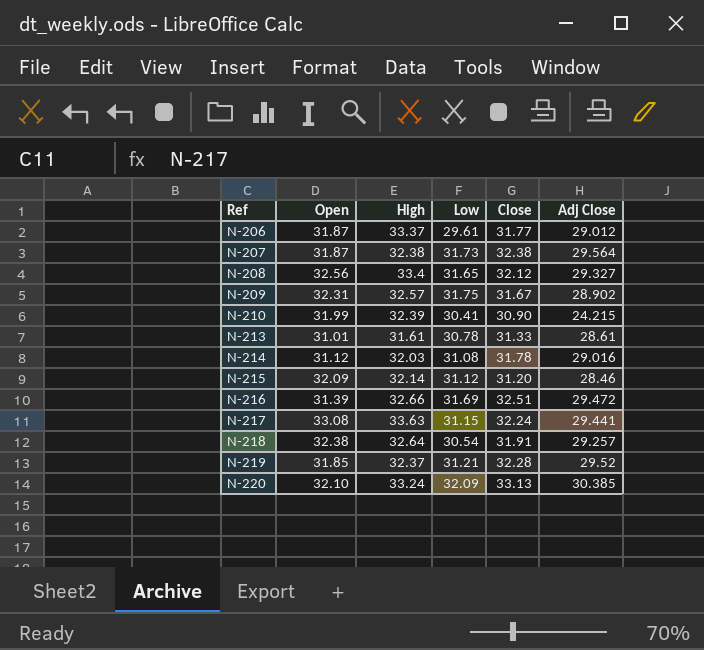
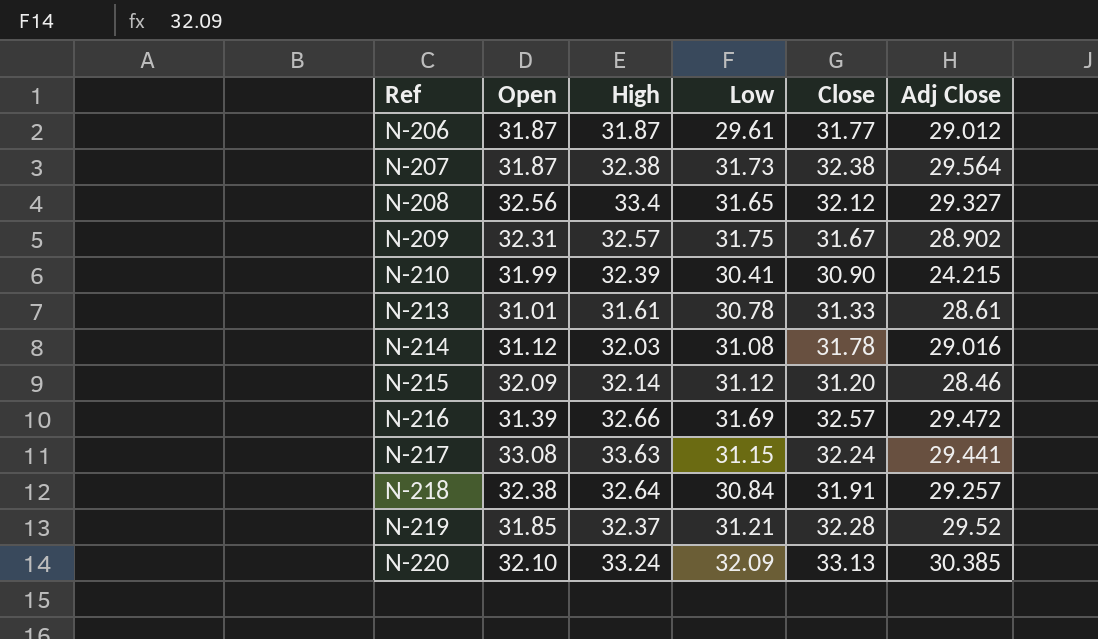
N-206 | High: 33.37 -> 31.87
N-216 | Close: 32.51 -> 32.57
N-218 | Low: 30.54 -> 30.84

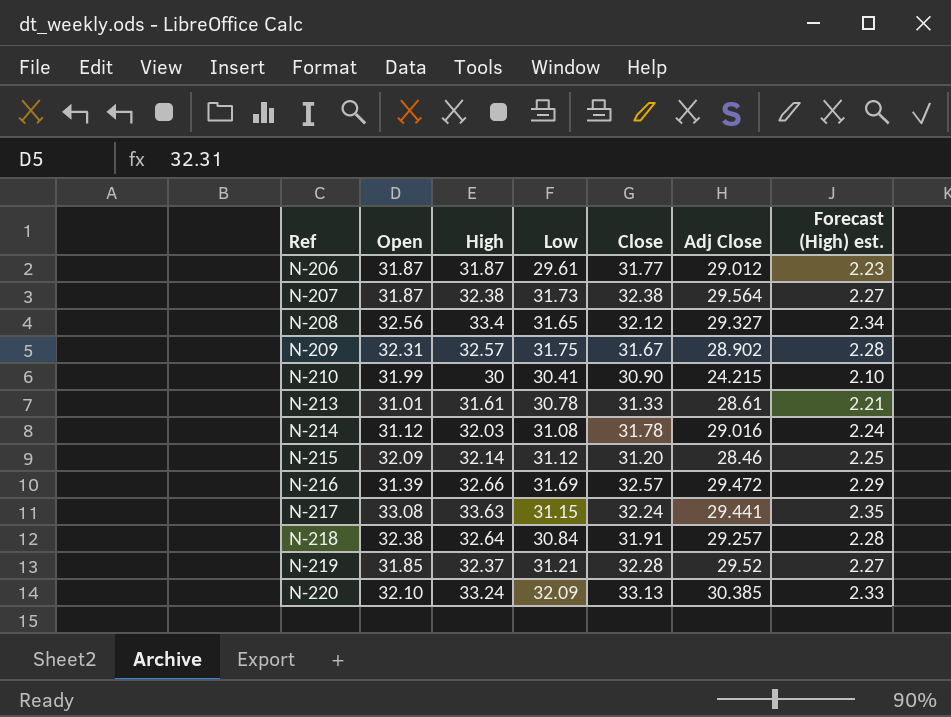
column Forecast (High) est. | formula: none -> [High] * 0.07
N-210 | High: 32.39 -> 30

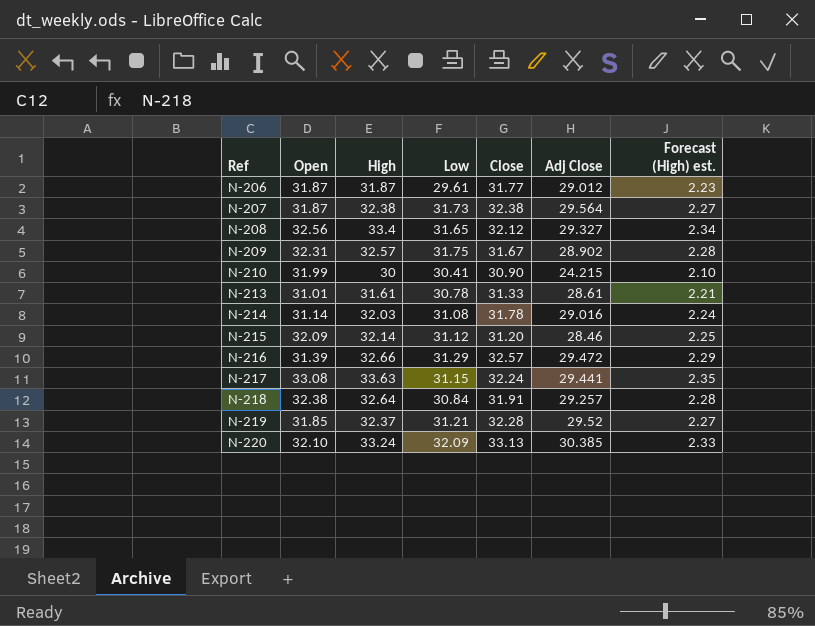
N-214 | Open: 31.12 -> 31.14
N-216 | Low: 31.69 -> 31.29

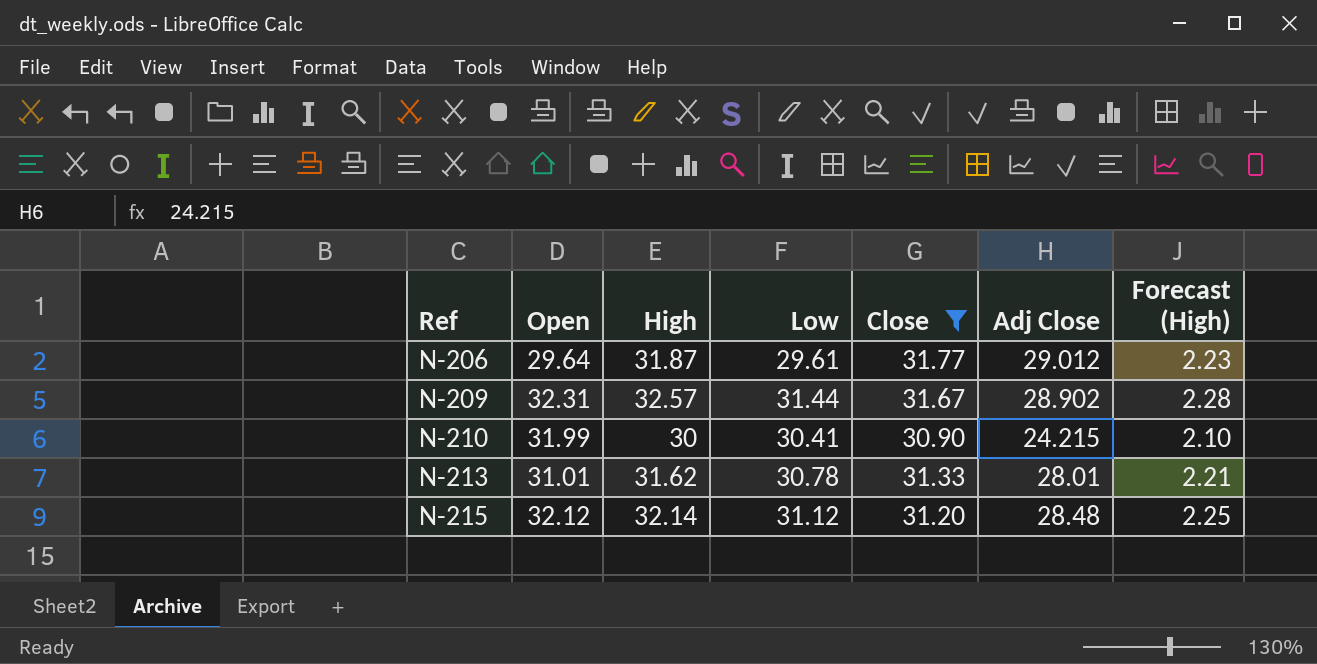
filter: none -> Close <= 31.77
column name: Forecast (High) est. -> Forecast (High)
N-206 | Open: 31.87 -> 29.64
N-209 | Low: 31.75 -> 31.44
N-213 | High: 31.61 -> 31.62
N-213 | Adj Close: 28.61 -> 28.01
N-215 | Open: 32.09 -> 32.12
N-215 | Adj Close: 28.46 -> 28.48

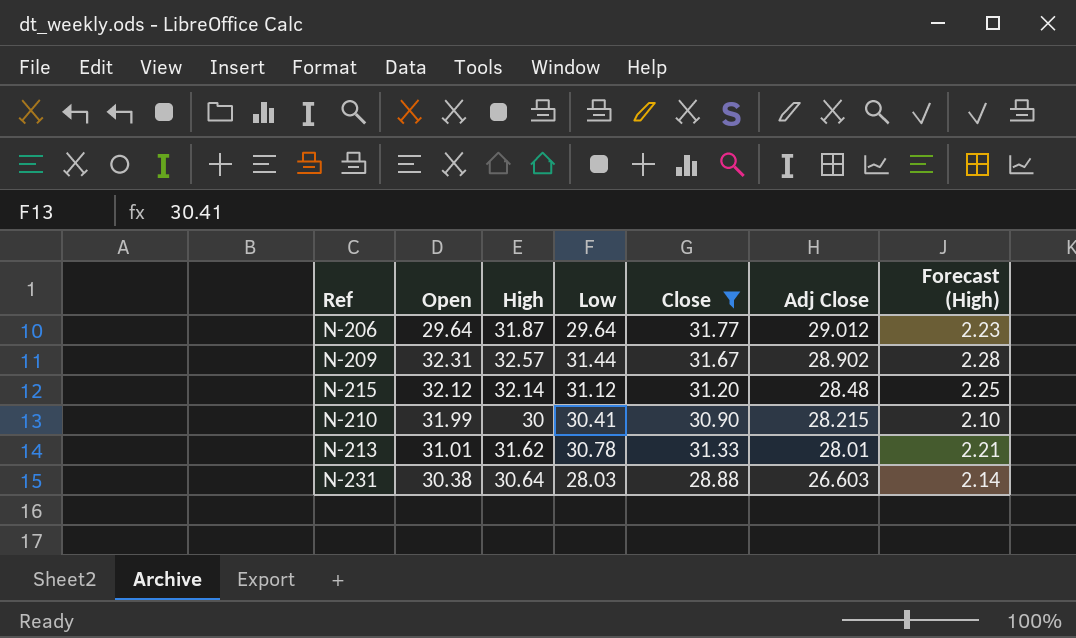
row order: Ref ascending -> Adj Close descending
N-206 | Low: 29.61 -> 29.64
N-210 | Adj Close: 24.215 -> 28.215
row N-231: none -> 30.38 | 30.64 | 28.03 | 28.88 | 26.603 | 2.14

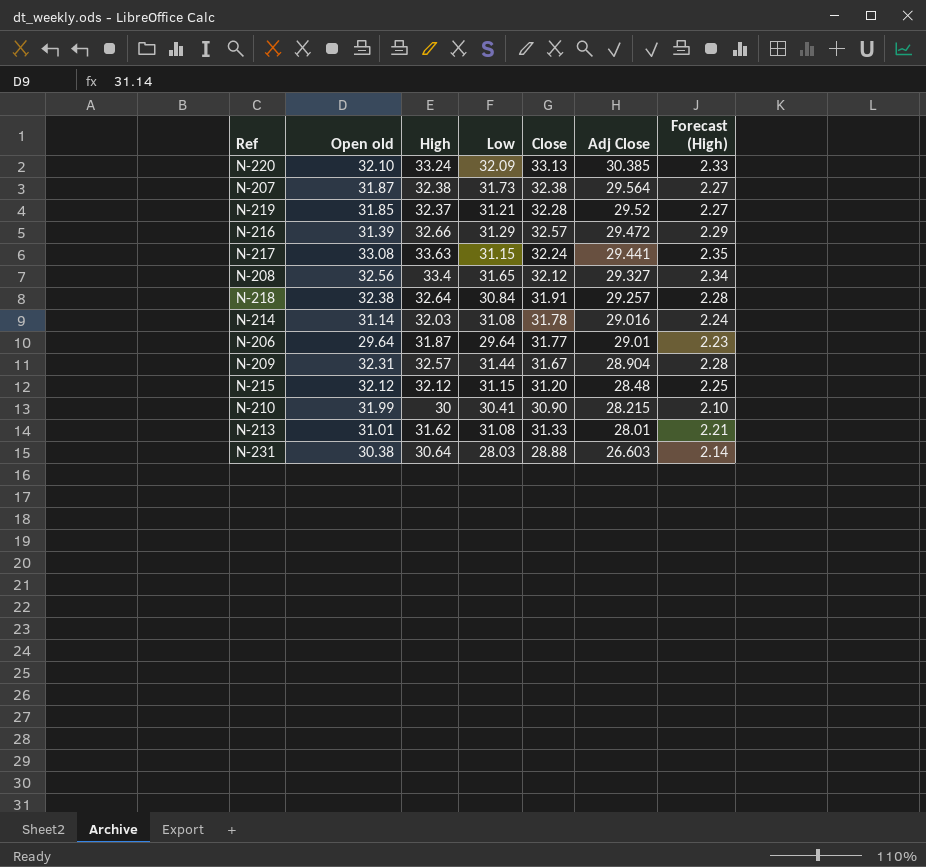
filter: Close <= 31.77 -> none
column name: Open -> Open old
N-206 | Adj Close: 29.012 -> 29.01
N-209 | Adj Close: 28.902 -> 28.904
N-215 | High: 32.14 -> 32.12
N-215 | Low: 31.12 -> 31.15
N-213 | Low: 30.78 -> 31.08

